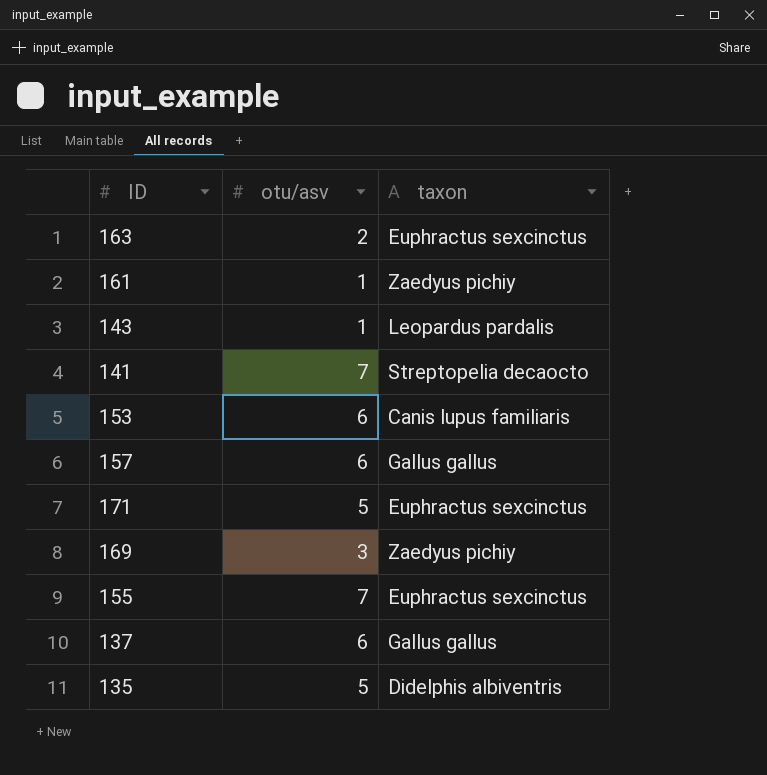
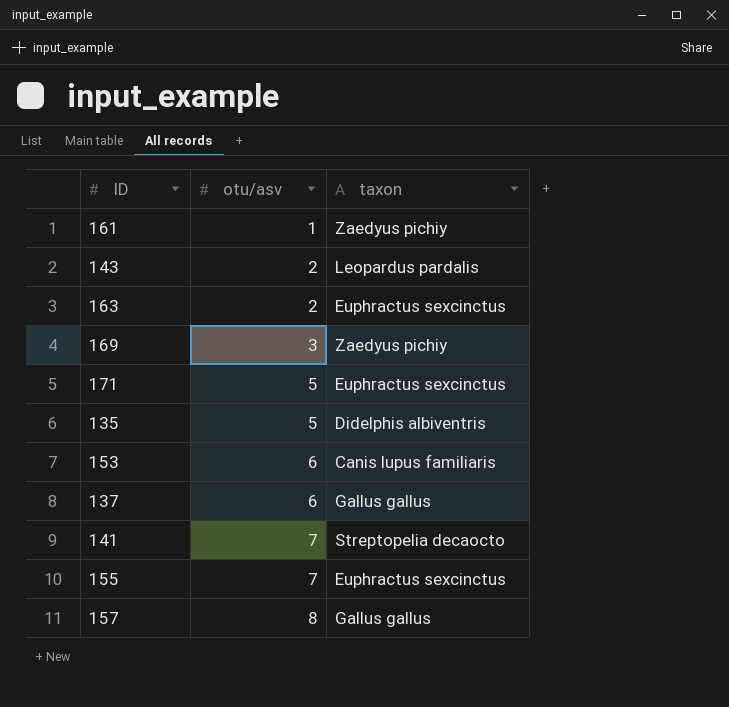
row order: none -> otu/asv ascending
143 | otu/asv: 1 -> 2
157 | otu/asv: 6 -> 8

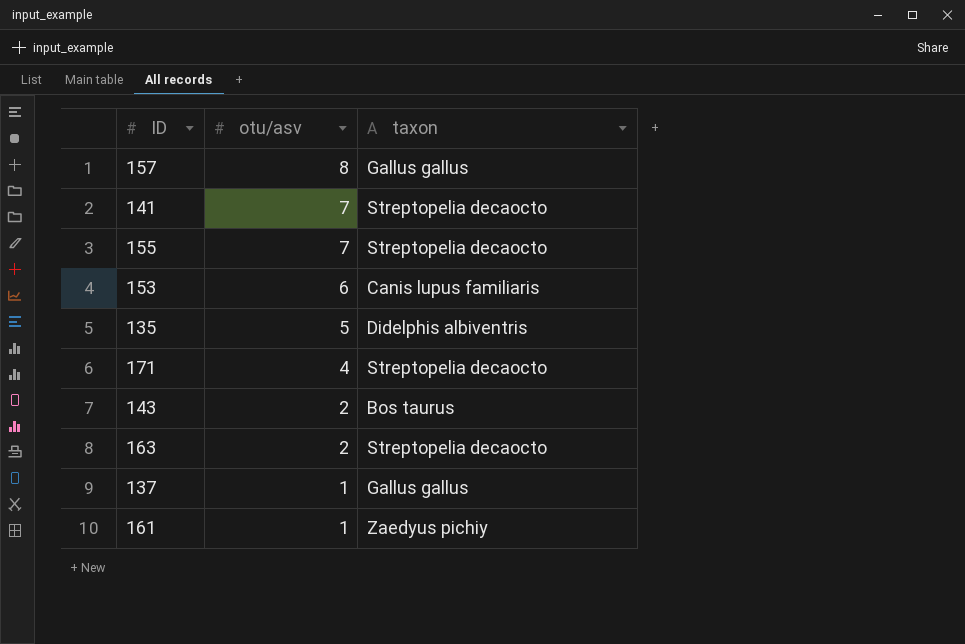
row order: otu/asv ascending -> otu/asv descending
row 169: 3 | Zaedyus pichiy -> none
155 | taxon: Euphractus sexcinctus -> Streptopelia decaocto
171 | otu/asv: 5 -> 4
171 | taxon: Euphractus sexcinctus -> Streptopelia decaocto
143 | taxon: Leopardus pardalis -> Bos taurus
163 | taxon: Euphractus sexcinctus -> Streptopelia decaocto
137 | otu/asv: 6 -> 1

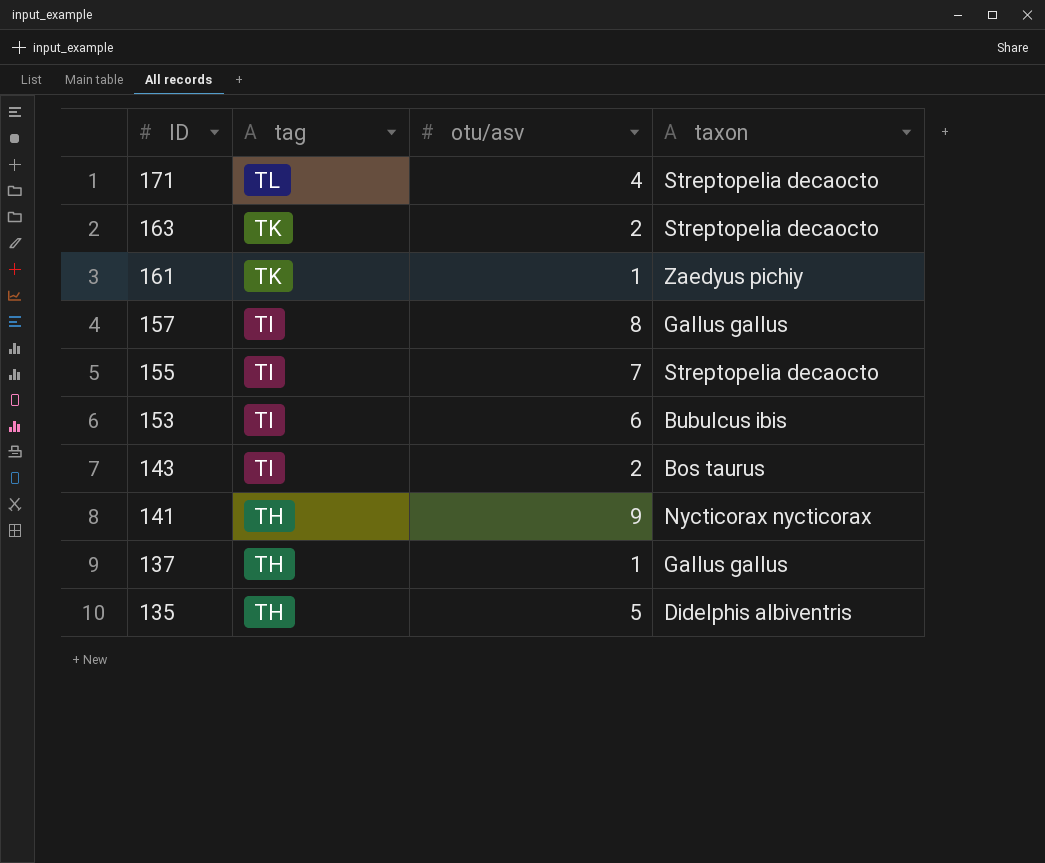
row order: otu/asv descending -> ID descending
column tag | position: none -> 2
153 | taxon: Canis lupus familiaris -> Bubulcus ibis
141 | otu/asv: 7 -> 9
141 | taxon: Streptopelia decaocto -> Nycticorax nycticorax

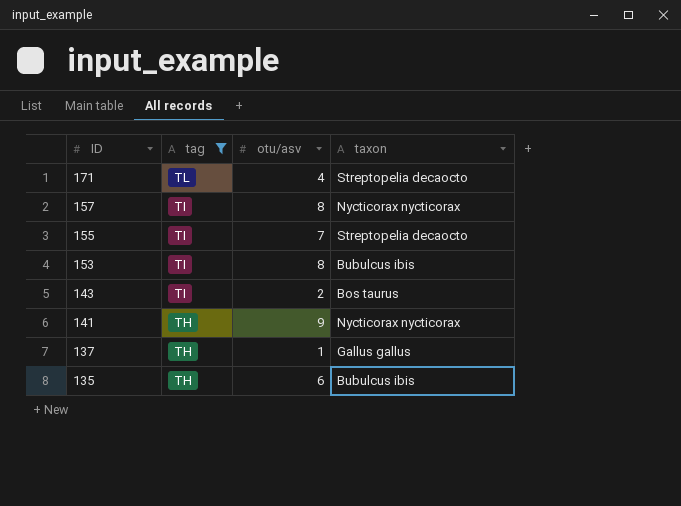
filter: none -> tag != TK
157 | taxon: Gallus gallus -> Nycticorax nycticorax
153 | otu/asv: 6 -> 8
135 | otu/asv: 5 -> 6
135 | taxon: Didelphis albiventris -> Bubulcus ibis

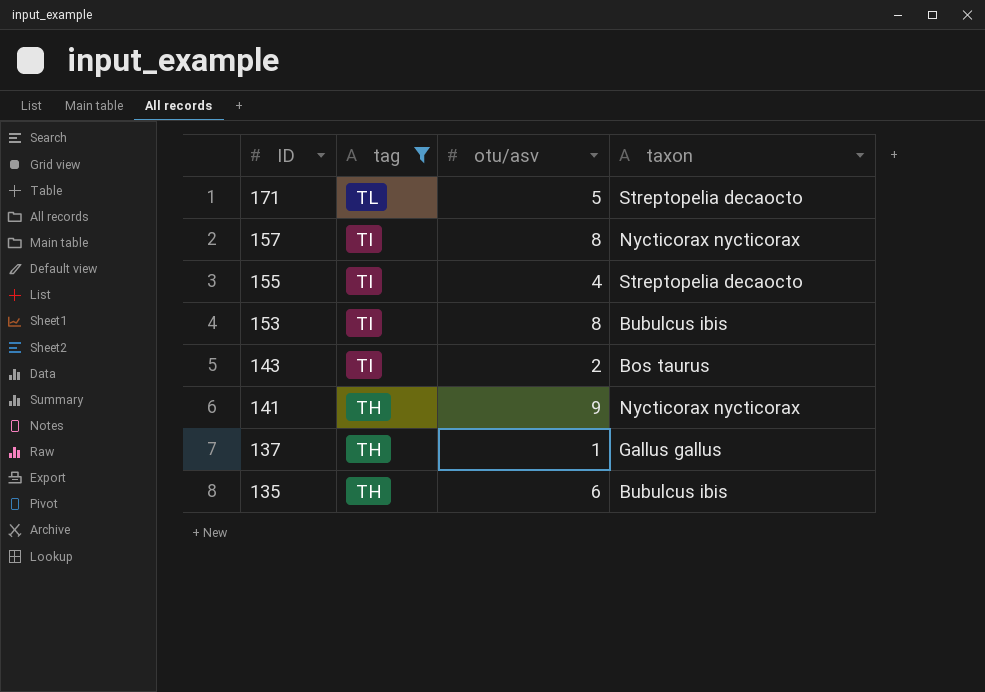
171 | otu/asv: 4 -> 5
155 | otu/asv: 7 -> 4

